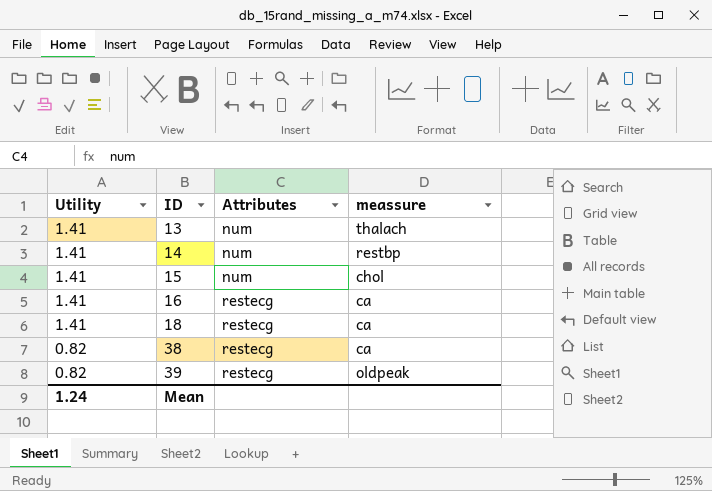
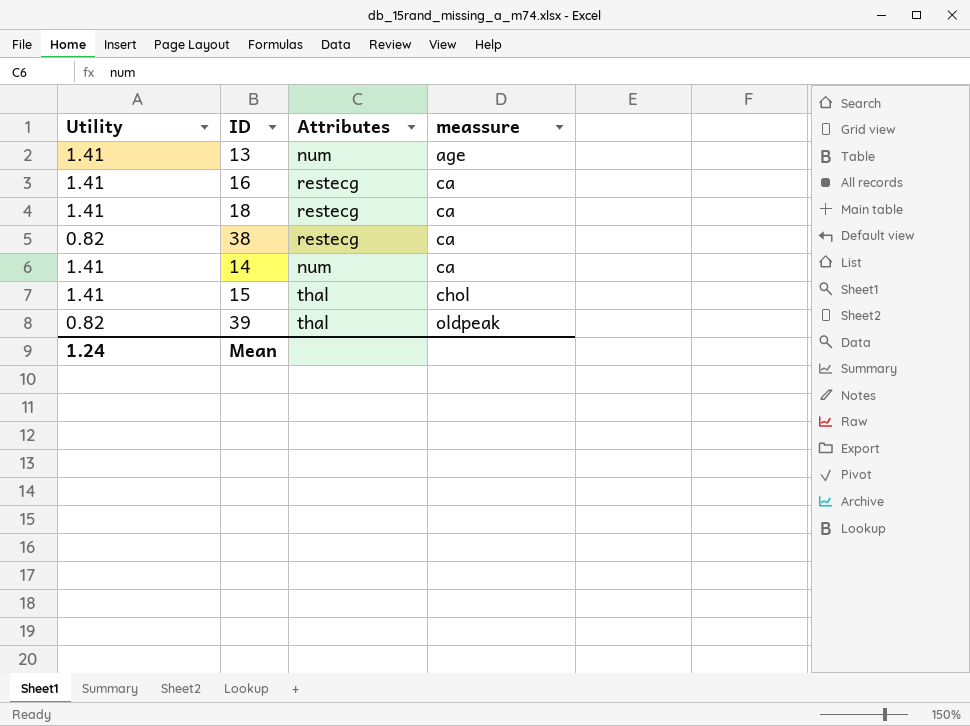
row order: Utility descending -> meassure ascending
13 | meassure: thalach -> age
14 | meassure: restbp -> ca
15 | Attributes: num -> thal
39 | Attributes: restecg -> thal

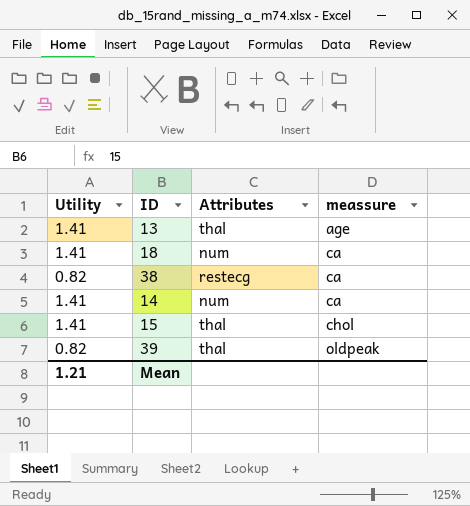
row 16: 1.41 | restecg | ca -> none
13 | Attributes: num -> thal
18 | Attributes: restecg -> num
Mean | Utility: 1.24 -> 1.21

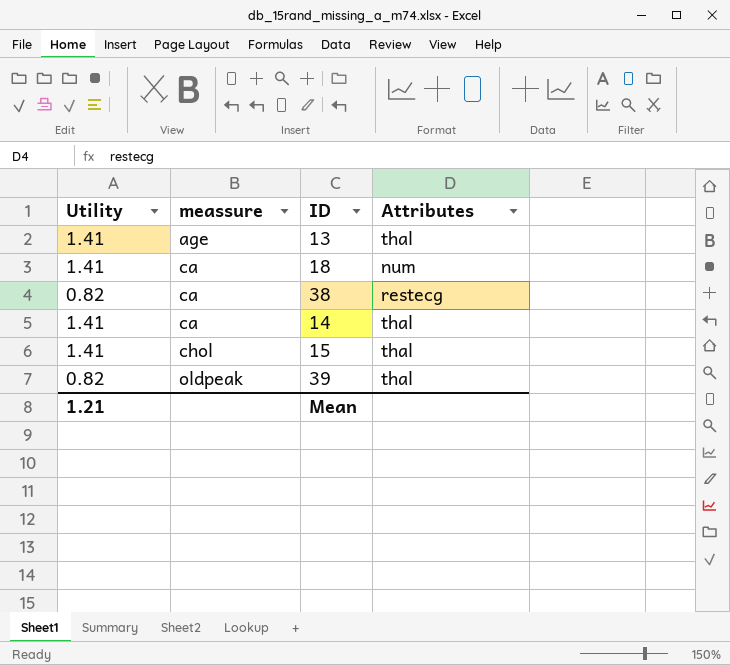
column meassure | position: 4 -> 2
14 | Attributes: num -> thal

